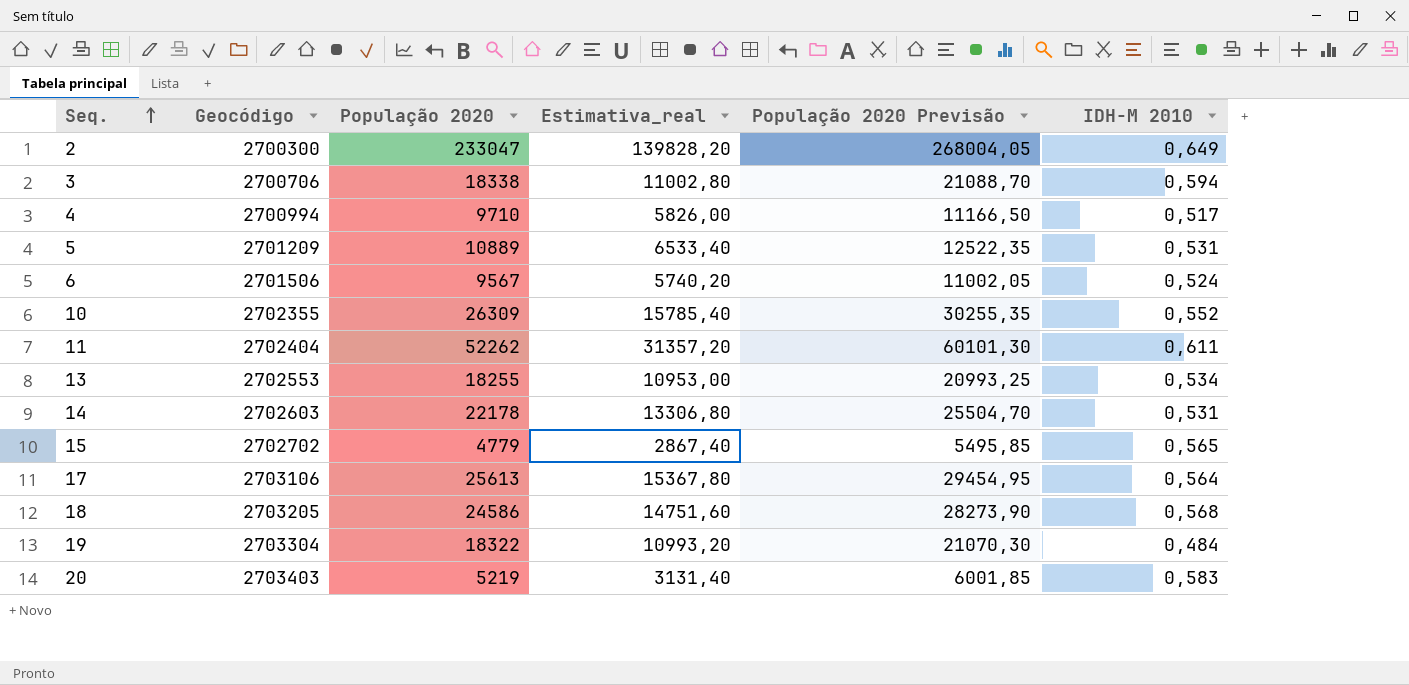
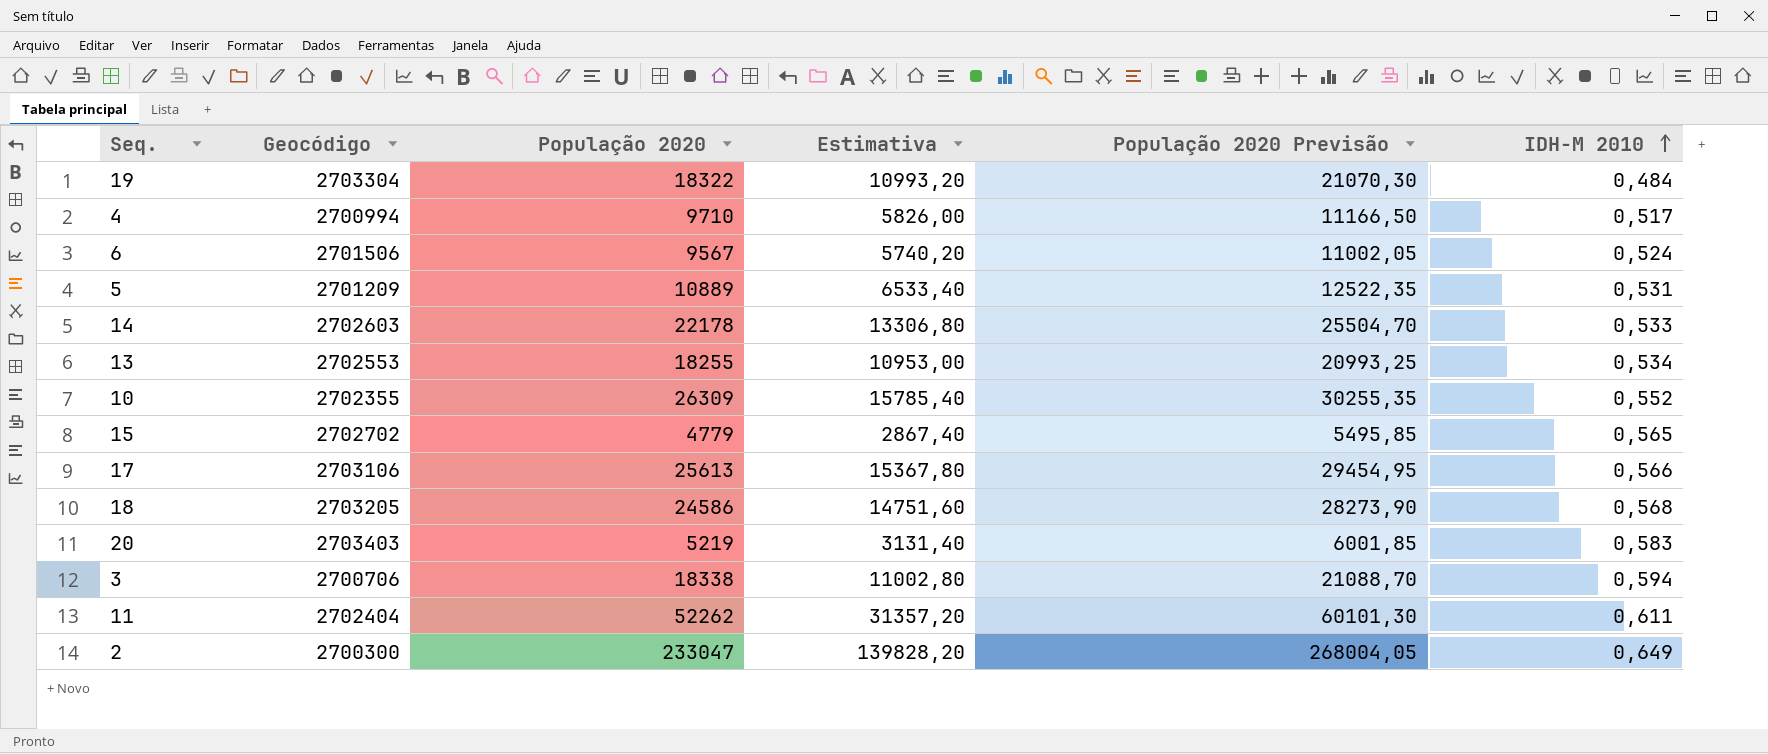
row order: Seq. ascending -> IDH-M 2010 ascending
column name: Estimativa_real -> Estimativa
14 | IDH-M 2010: 0,531 -> 0,533
17 | IDH-M 2010: 0,564 -> 0,566

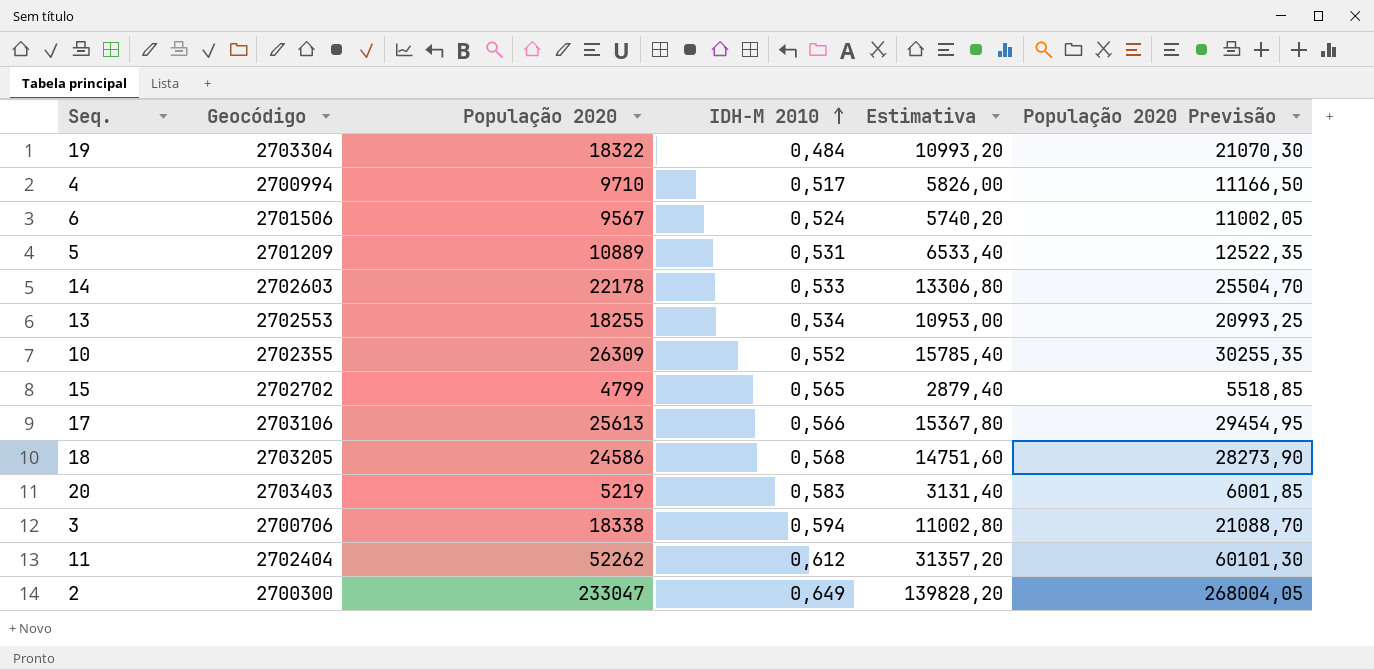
column IDH-M 2010 | position: 6 -> 4
15 | População 2020: 4779 -> 4799
15 | Estimativa: 2867,40 -> 2879,40
15 | População 2020 Previsão: 5495,85 -> 5518,85
11 | IDH-M 2010: 0,611 -> 0,612

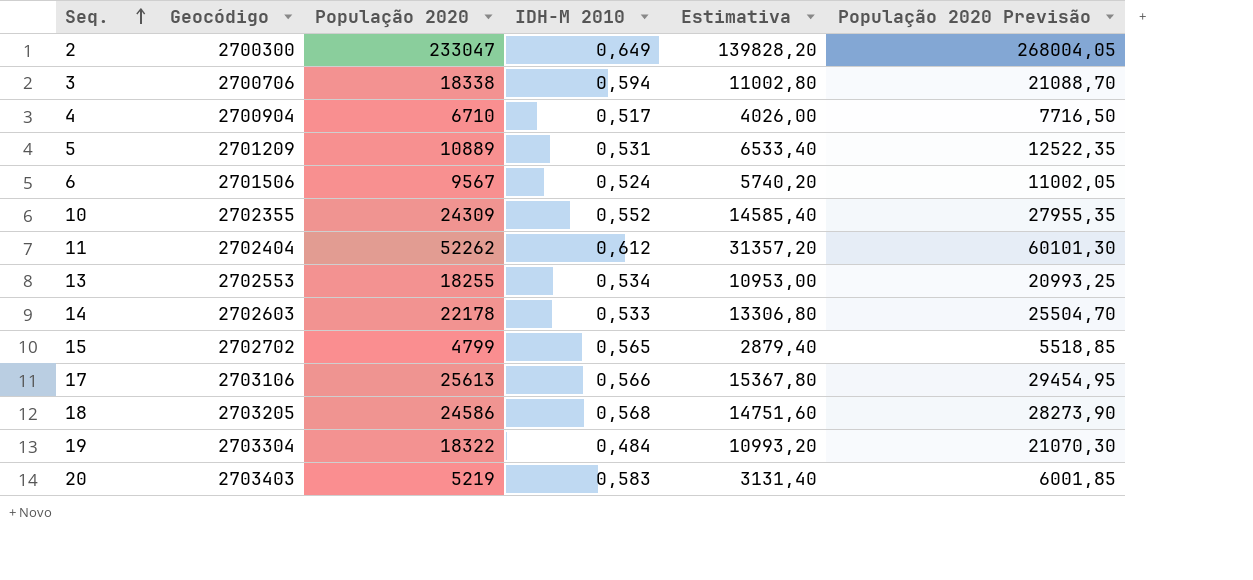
row order: IDH-M 2010 ascending -> Seq. ascending
4 | Geocódigo: 2700994 -> 2700904
4 | População 2020: 9710 -> 6710
4 | Estimativa: 5826,00 -> 4026,00
4 | População 2020 Previsão: 11166,50 -> 7716,50
10 | População 2020: 26309 -> 24309
10 | Estimativa: 15785,40 -> 14585,40
10 | População 2020 Previsão: 30255,35 -> 27955,35

